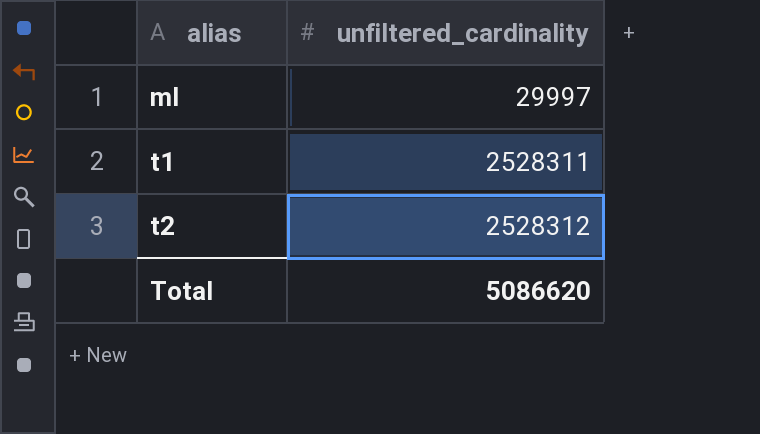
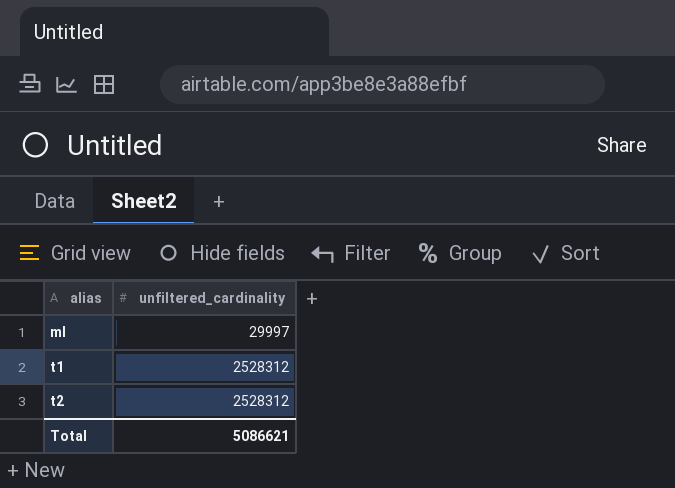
t1 | unfiltered_cardinality: 2528311 -> 2528312
Total | unfiltered_cardinality: 5086620 -> 5086621

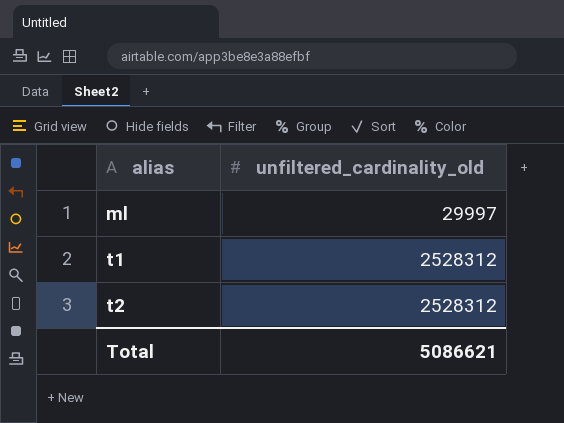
column name: unfiltered_cardinality -> unfiltered_cardinality_old

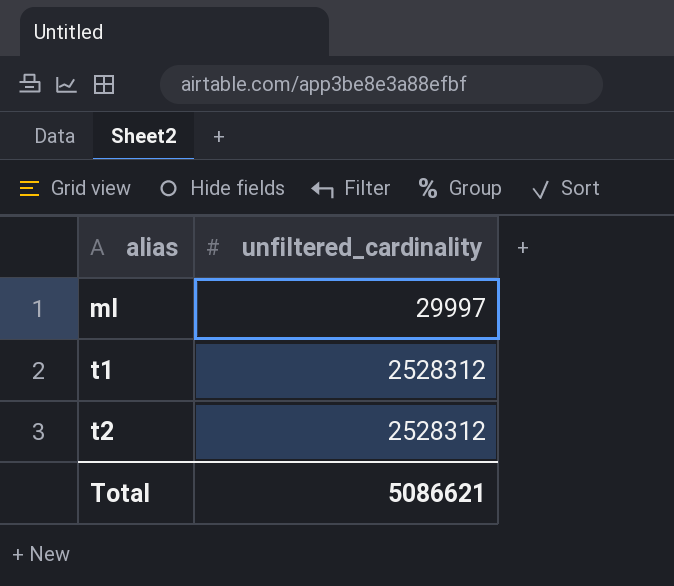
column name: unfiltered_cardinality_old -> unfiltered_cardinality

